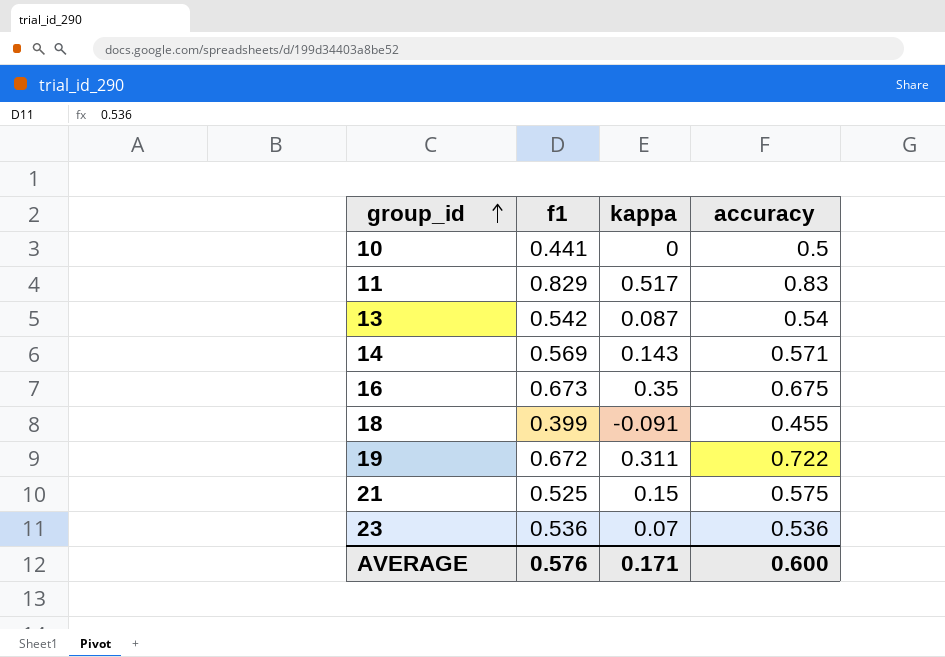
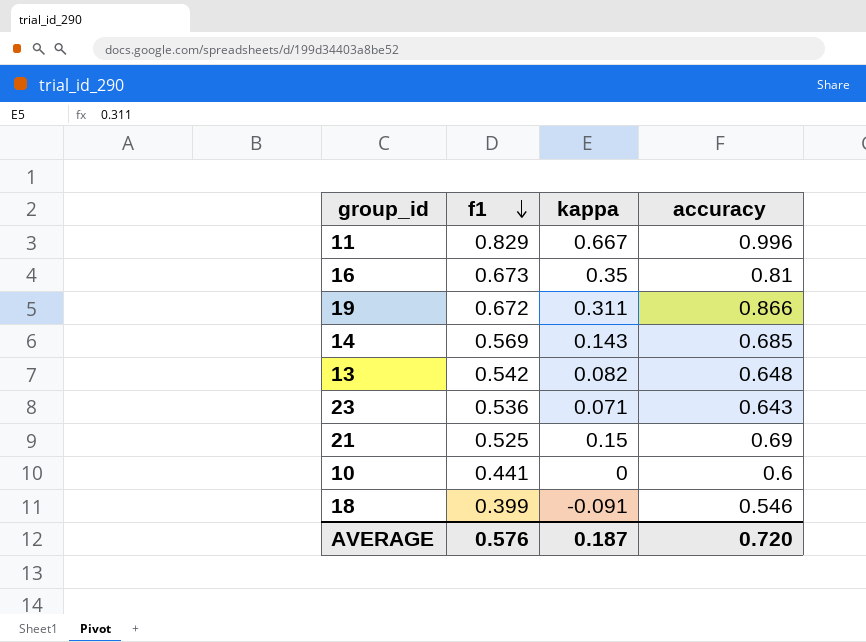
row order: group_id ascending -> f1 descending
11 | kappa: 0.517 -> 0.667
11 | accuracy: 0.83 -> 0.996
16 | accuracy: 0.675 -> 0.81
19 | accuracy: 0.722 -> 0.866
14 | accuracy: 0.571 -> 0.685
13 | kappa: 0.087 -> 0.082
13 | accuracy: 0.54 -> 0.648
23 | kappa: 0.07 -> 0.071
23 | accuracy: 0.536 -> 0.643
21 | accuracy: 0.575 -> 0.69
10 | accuracy: 0.5 -> 0.6
18 | accuracy: 0.455 -> 0.546
AVERAGE | kappa: 0.171 -> 0.187
AVERAGE | accuracy: 0.600 -> 0.720

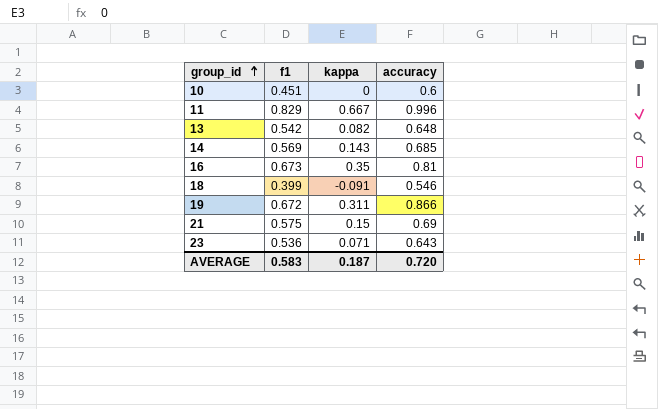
row order: f1 descending -> group_id ascending
10 | f1: 0.441 -> 0.451
21 | f1: 0.525 -> 0.575
AVERAGE | f1: 0.576 -> 0.583

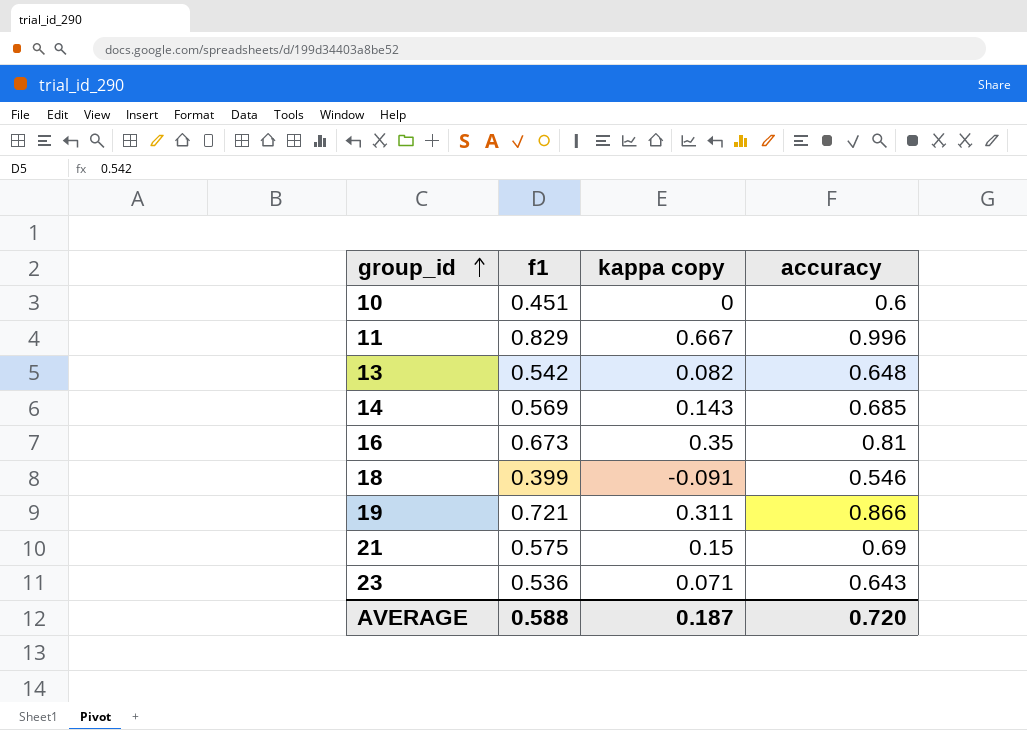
column name: kappa -> kappa copy
19 | f1: 0.672 -> 0.721
AVERAGE | f1: 0.583 -> 0.588

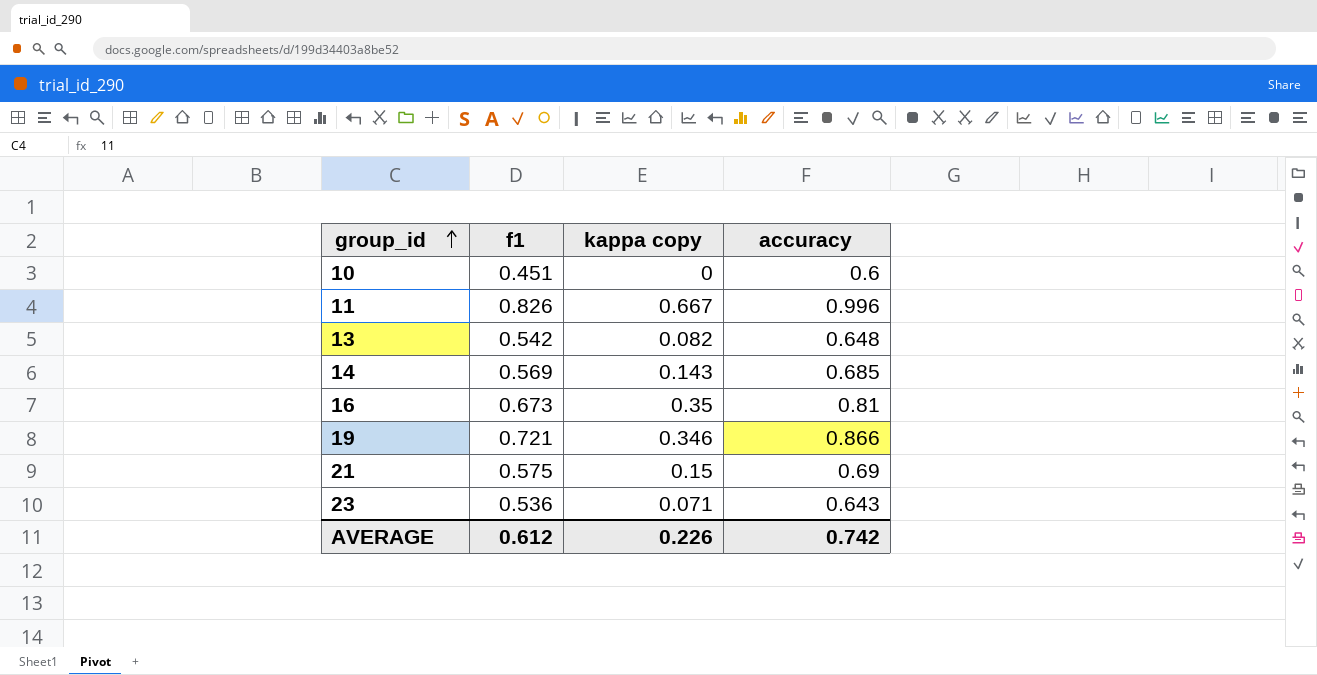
row 18: 0.399 | -0.091 | 0.546 -> none
11 | f1: 0.829 -> 0.826
19 | kappa copy: 0.311 -> 0.346
AVERAGE | f1: 0.588 -> 0.612
AVERAGE | kappa copy: 0.187 -> 0.226
AVERAGE | accuracy: 0.720 -> 0.742

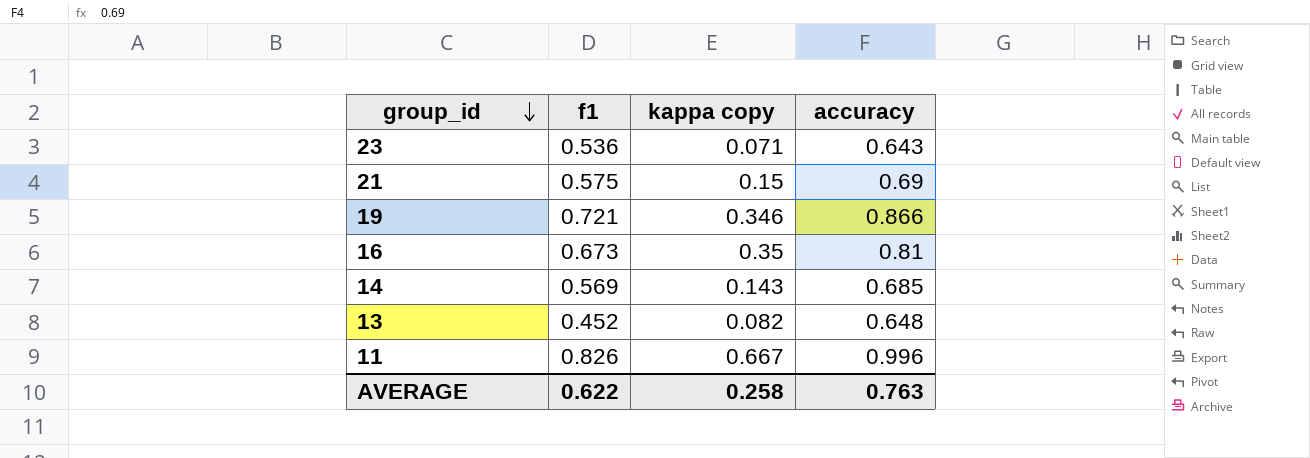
row order: group_id ascending -> group_id descending
row 10: 0.451 | 0 | 0.6 -> none
13 | f1: 0.542 -> 0.452
AVERAGE | f1: 0.612 -> 0.622
AVERAGE | kappa copy: 0.226 -> 0.258
AVERAGE | accuracy: 0.742 -> 0.763

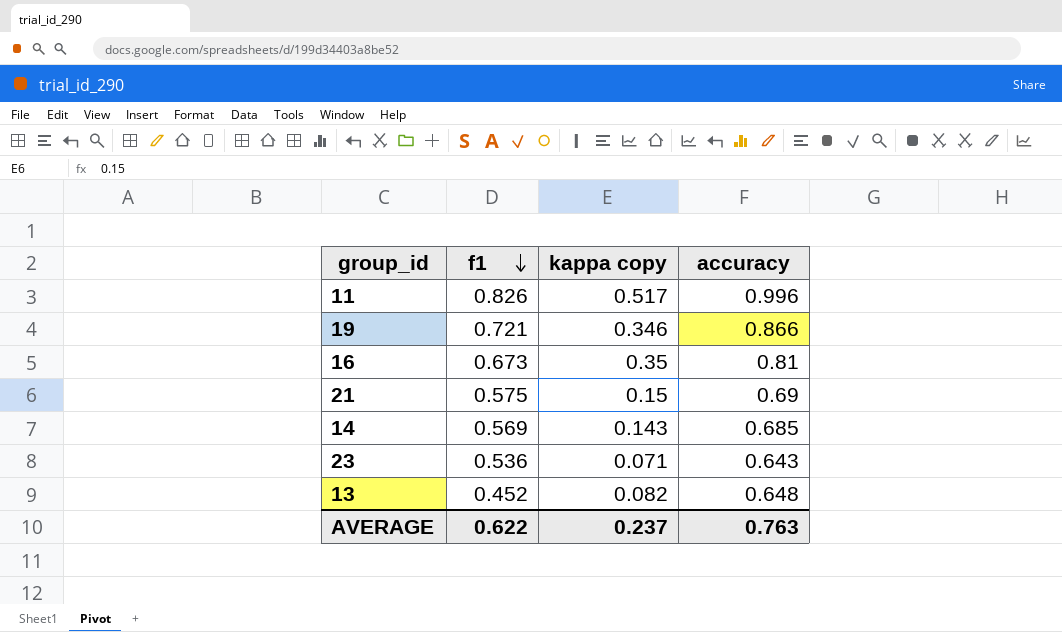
row order: group_id descending -> f1 descending
11 | kappa copy: 0.667 -> 0.517
AVERAGE | kappa copy: 0.258 -> 0.237

